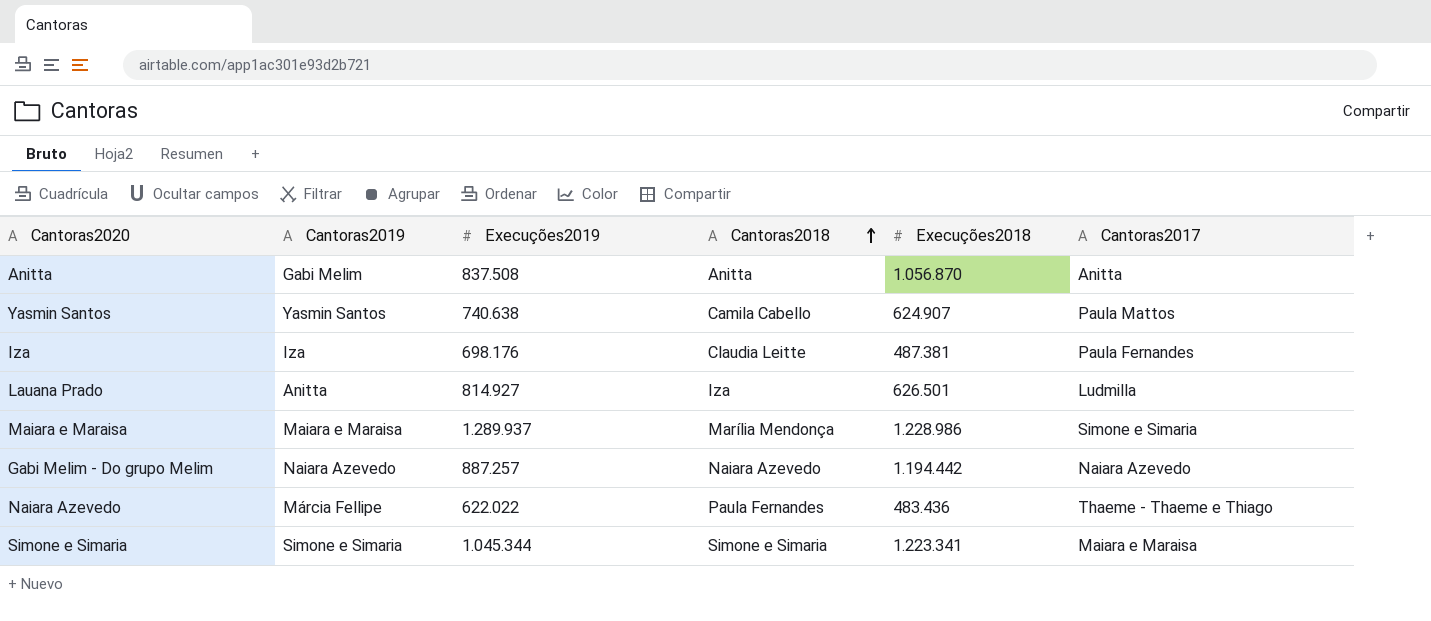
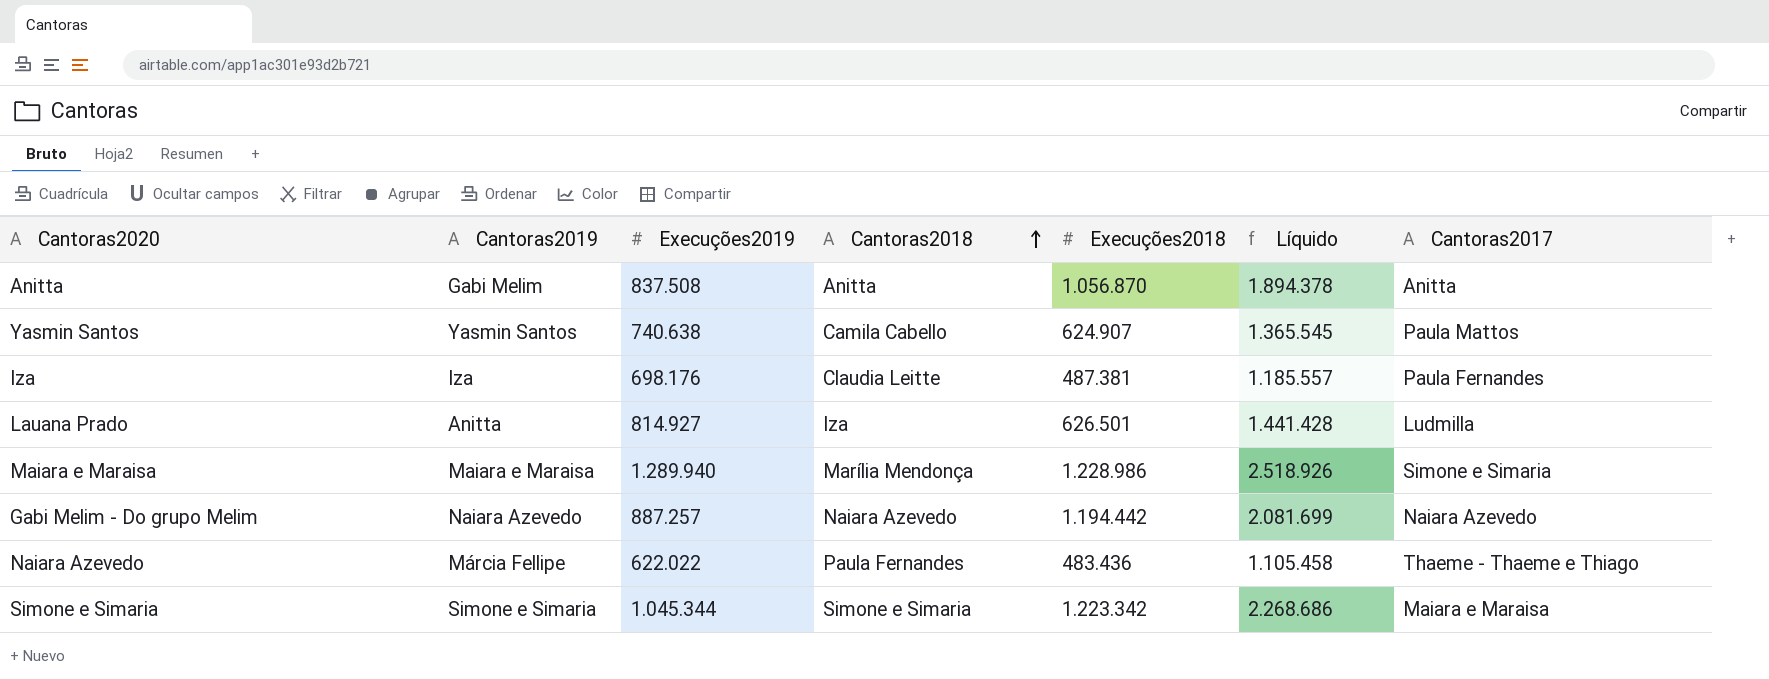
column Líquido | formula: none -> [Execuções2019] + [Execuções2018]
Maiara e Maraisa | Execuções2019: 1.289.937 -> 1.289.940
Simone e Simaria | Execuções2018: 1.223.341 -> 1.223.342

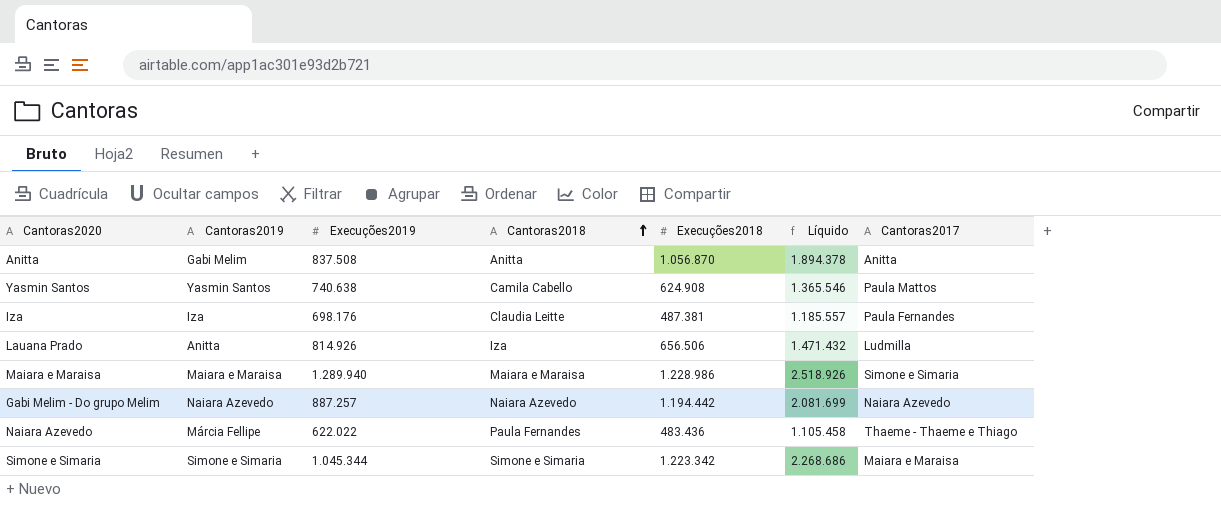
Yasmin Santos | Execuções2018: 624.907 -> 624.908
Yasmin Santos | Líquido: 1.365.545 -> 1.365.546
Lauana Prado | Execuções2019: 814.927 -> 814.926
Lauana Prado | Execuções2018: 626.501 -> 656.506
Lauana Prado | Líquido: 1.441.428 -> 1.471.432
Maiara e Maraisa | Cantoras2018: Marília Mendonça -> Maiara e Maraisa

